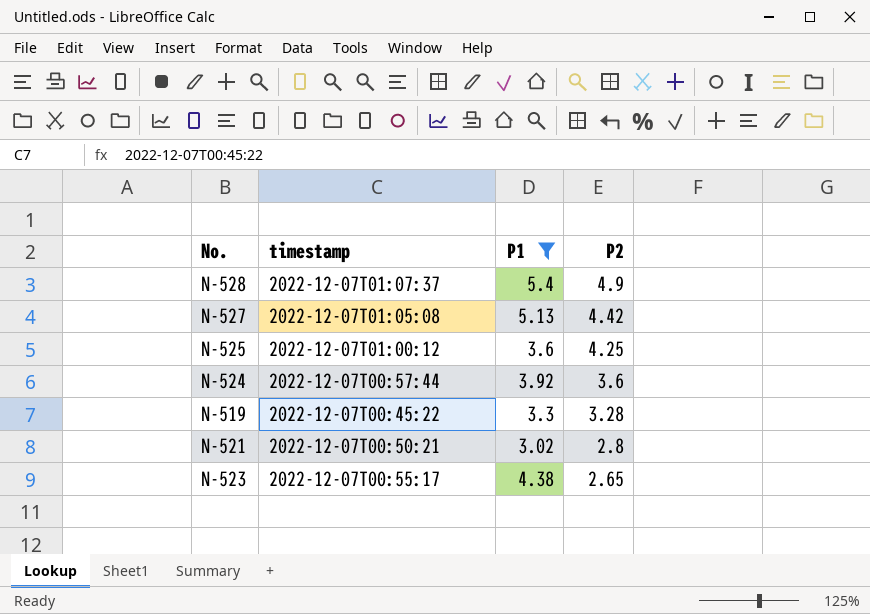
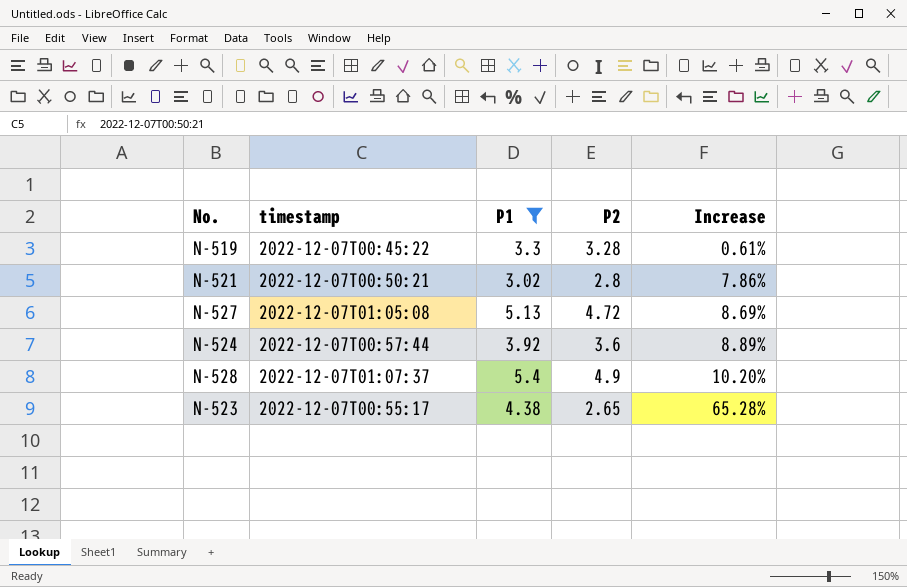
row order: P2 descending -> Increase ascending
column Increase | formula: none -> ([P1] - [P2]) / [P2]
row N-525: 2022-12-07T01:00:12 | 3.6 | 4.25 -> none
N-527 | P2: 4.42 -> 4.72

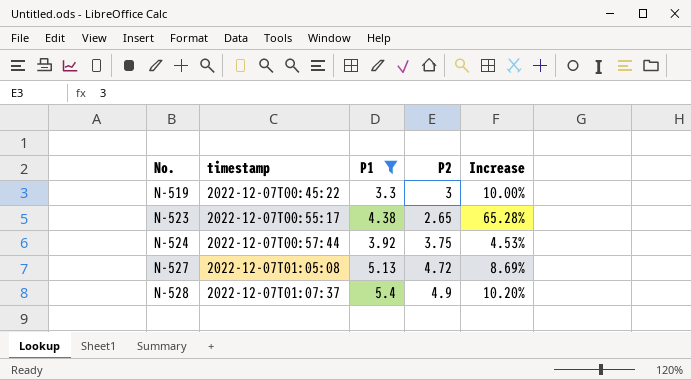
row order: Increase ascending -> No. ascending
row N-521: 2022-12-07T00:50:21 | 3.02 | 2.8 | 7.86% -> none
N-519 | P2: 3.28 -> 3
N-519 | Increase: 0.61% -> 10.00%
N-524 | P2: 3.6 -> 3.75
N-524 | Increase: 8.89% -> 4.53%

